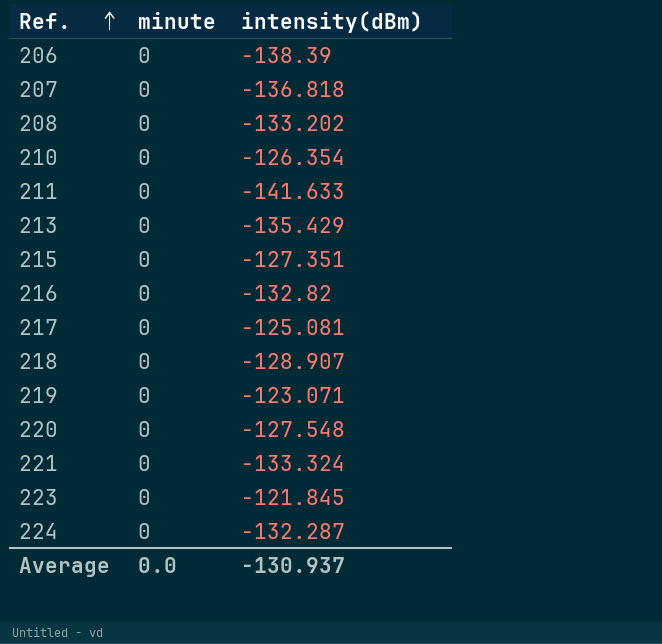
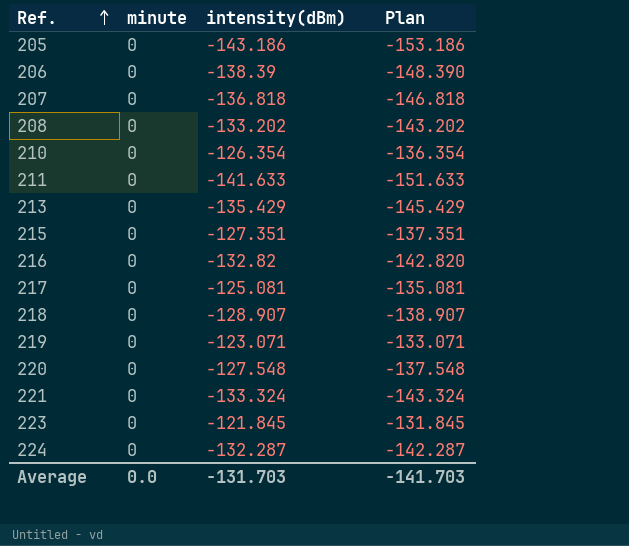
column Plan | formula: none -> [intensity(dBm)] - 10
row 205: none -> 0 | -143.186 | -153.186
Average | intensity(dBm): -130.937 -> -131.703

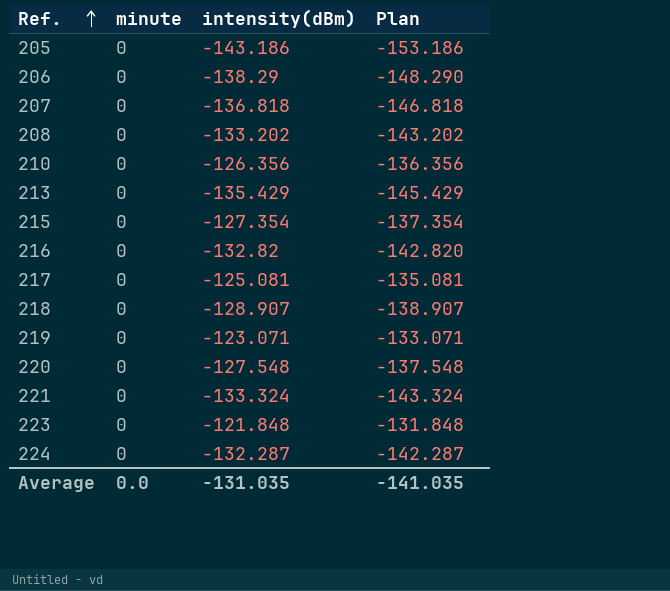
row 211: 0 | -141.633 | -151.633 -> none
206 | intensity(dBm): -138.39 -> -138.29
206 | Plan: -148.390 -> -148.290
210 | intensity(dBm): -126.354 -> -126.356
210 | Plan: -136.354 -> -136.356
215 | intensity(dBm): -127.351 -> -127.354
215 | Plan: -137.351 -> -137.354
223 | intensity(dBm): -121.845 -> -121.848
223 | Plan: -131.845 -> -131.848
Average | intensity(dBm): -131.703 -> -131.035
Average | Plan: -141.703 -> -141.035

